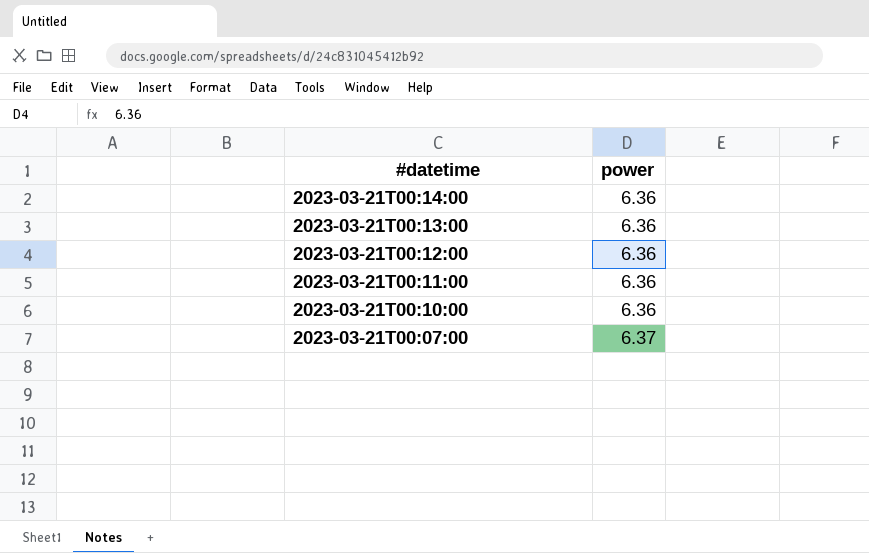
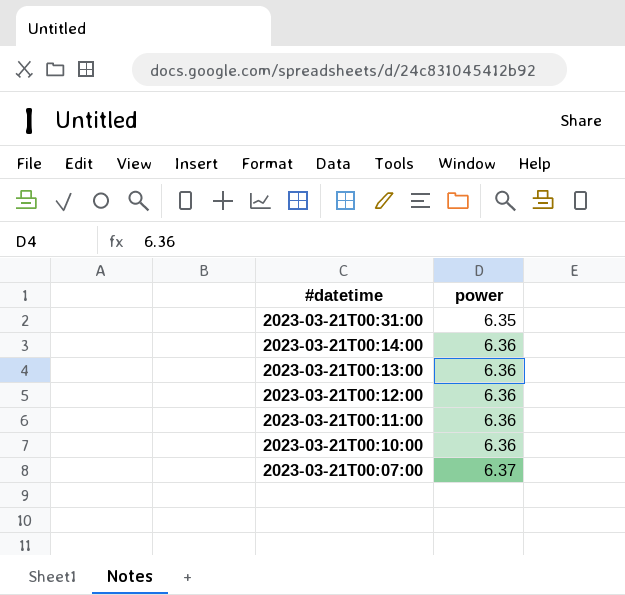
row 2023-03-21T00:31:00: none -> 6.35

